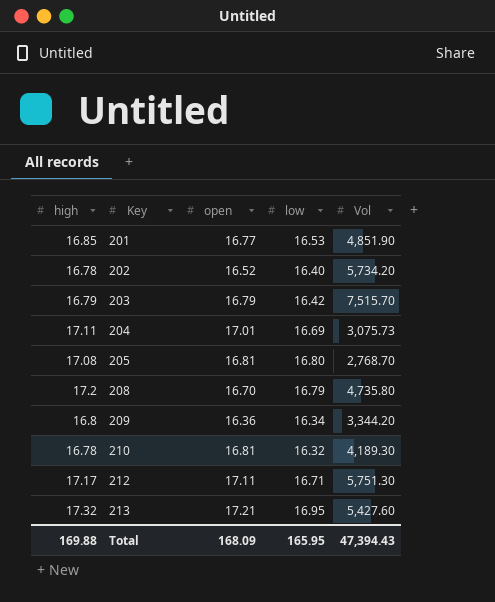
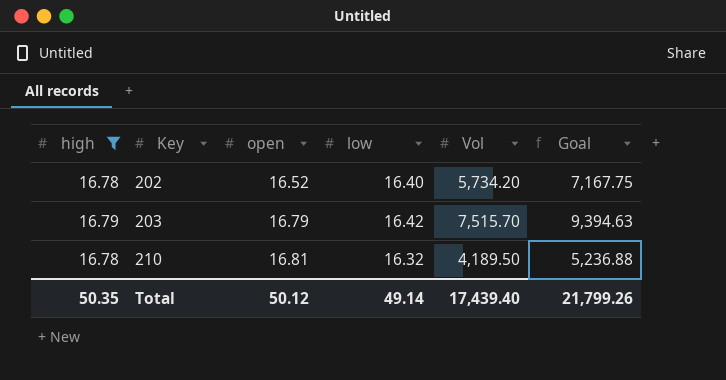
filter: none -> high <= 16.79
column Goal | formula: none -> [Vol] * 1.25
210 | Vol: 4,189.30 -> 4,189.50
Total | high: 169.88 -> 50.35
Total | open: 168.09 -> 50.12
Total | low: 165.95 -> 49.14
Total | Vol: 47,394.43 -> 17,439.40

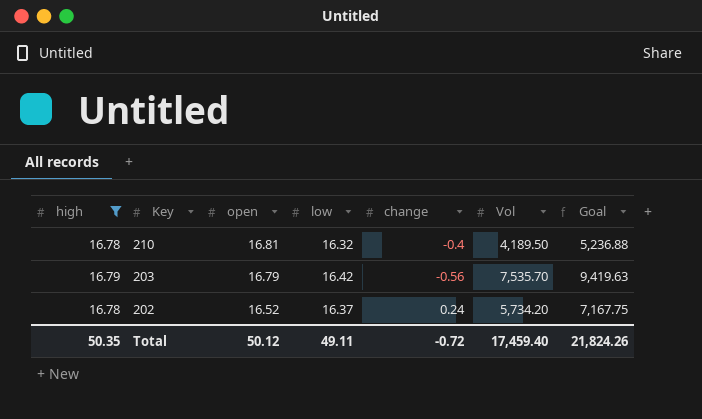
row order: Key ascending -> Key descending
column change | position: none -> 5
203 | Vol: 7,515.70 -> 7,535.70
203 | Goal: 9,394.63 -> 9,419.63
202 | low: 16.40 -> 16.37
Total | low: 49.14 -> 49.11
Total | Vol: 17,439.40 -> 17,459.40
Total | Goal: 21,799.26 -> 21,824.26

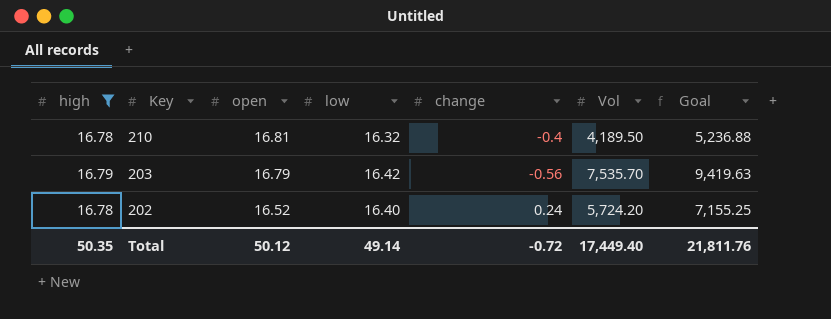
202 | low: 16.37 -> 16.40
202 | Vol: 5,734.20 -> 5,724.20
202 | Goal: 7,167.75 -> 7,155.25
Total | low: 49.11 -> 49.14
Total | Vol: 17,459.40 -> 17,449.40
Total | Goal: 21,824.26 -> 21,811.76

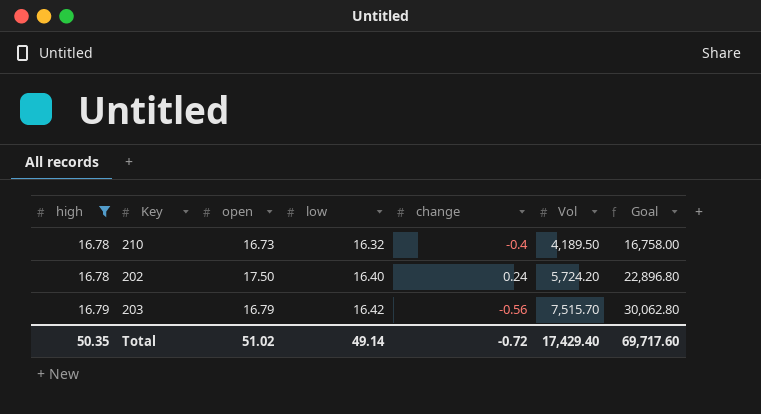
row order: Key descending -> high ascending
column Goal | formula: [Vol] * 1.25 -> [Vol] * 4
210 | open: 16.81 -> 16.73
202 | open: 16.52 -> 17.50
203 | Vol: 7,535.70 -> 7,515.70
Total | open: 50.12 -> 51.02
Total | Vol: 17,449.40 -> 17,429.40
Total | Goal: 21,811.76 -> 69,717.60

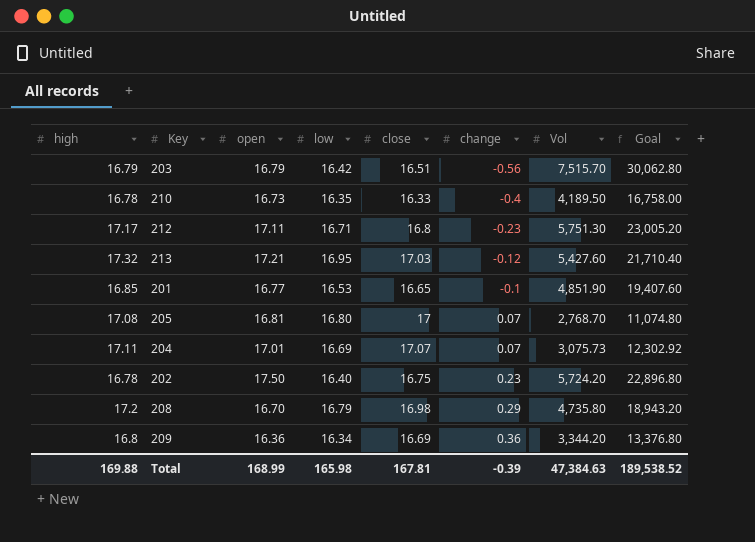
filter: high <= 16.79 -> none
row order: high ascending -> change ascending
column close | position: none -> 5
210 | low: 16.32 -> 16.35
202 | change: 0.24 -> 0.23
Total | high: 50.35 -> 169.88
Total | open: 51.02 -> 168.99
Total | low: 49.14 -> 165.98
Total | change: -0.72 -> -0.39
Total | Vol: 17,429.40 -> 47,384.63
Total | Goal: 69,717.60 -> 189,538.52

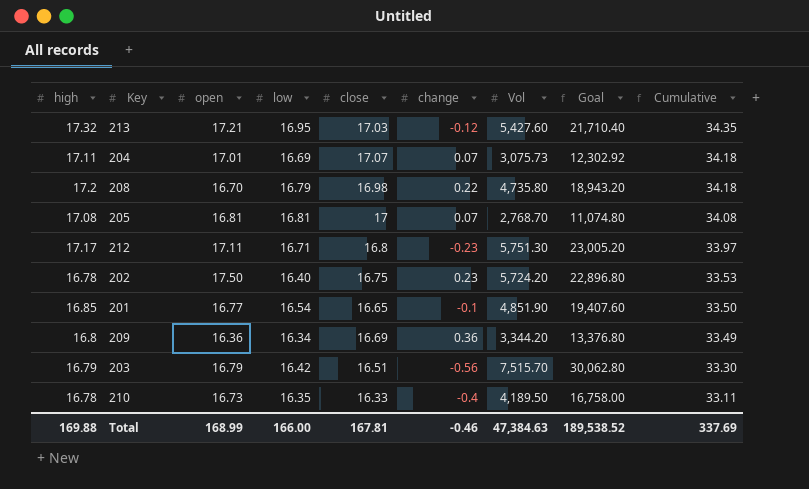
row order: change ascending -> Cumulative descending
column Cumulative | formula: none -> [high] + [close]
208 | change: 0.29 -> 0.22
205 | low: 16.80 -> 16.81
201 | low: 16.53 -> 16.54
Total | low: 165.98 -> 166.00
Total | change: -0.39 -> -0.46

